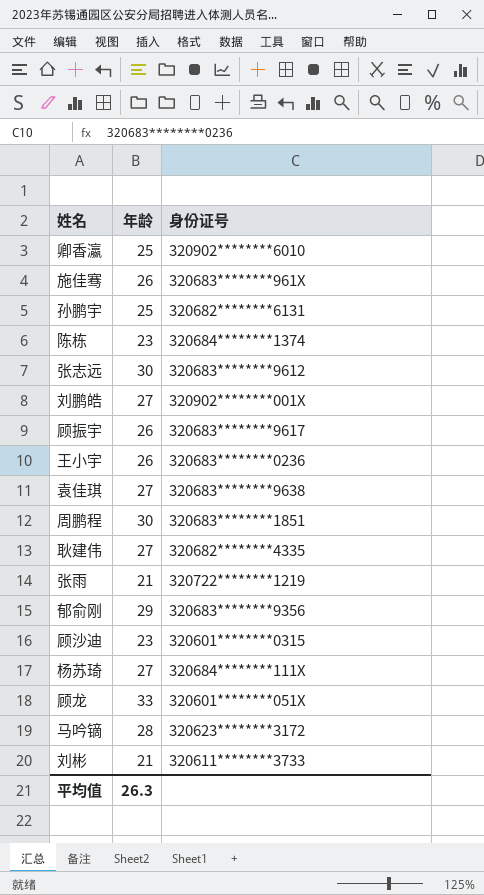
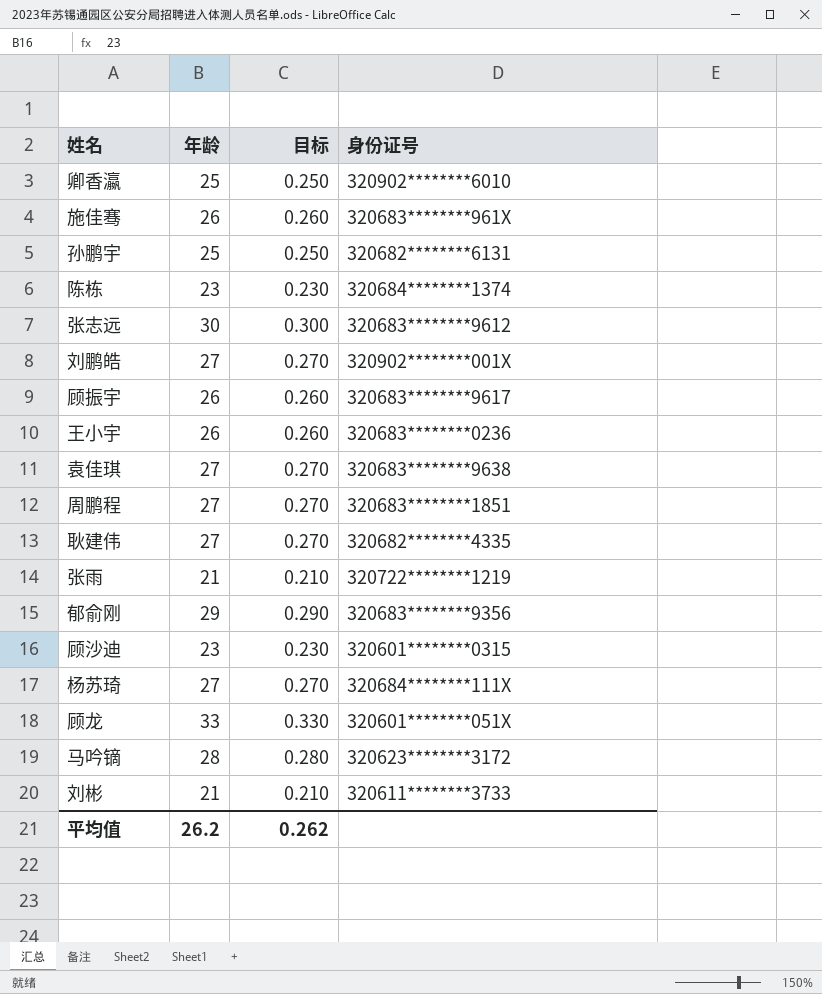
column 目标 | formula: none -> [年龄] * 0.01
周鹏程 | 年龄: 30 -> 27
平均值 | 年龄: 26.3 -> 26.2

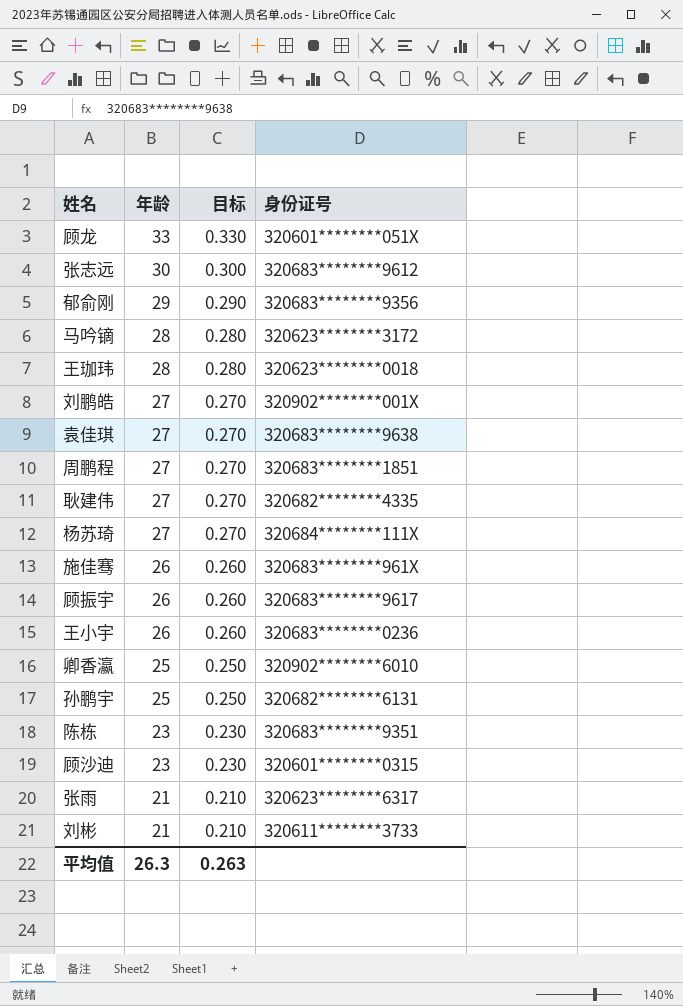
row order: none -> 年龄 descending
row 王珈玮: none -> 28 | 0.280 | 320623********0018
陈栋 | 身份证号: 320684********1374 -> 320683********9351
张雨 | 身份证号: 320722********1219 -> 320623********6317
平均值 | 年龄: 26.2 -> 26.3
平均值 | 目标: 0.262 -> 0.263

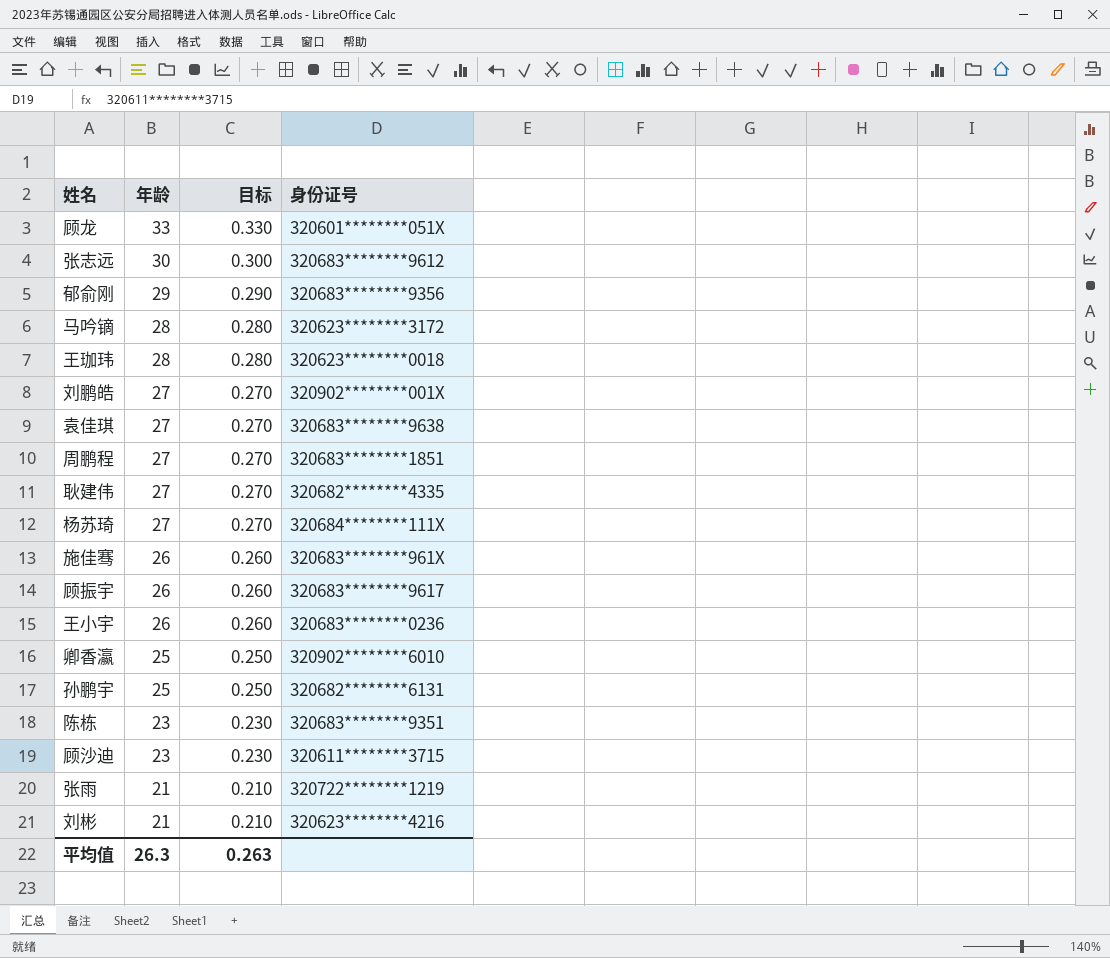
顾沙迪 | 身份证号: 320601********0315 -> 320611********3715
张雨 | 身份证号: 320623********6317 -> 320722********1219
刘彬 | 身份证号: 320611********3733 -> 320623********4216

